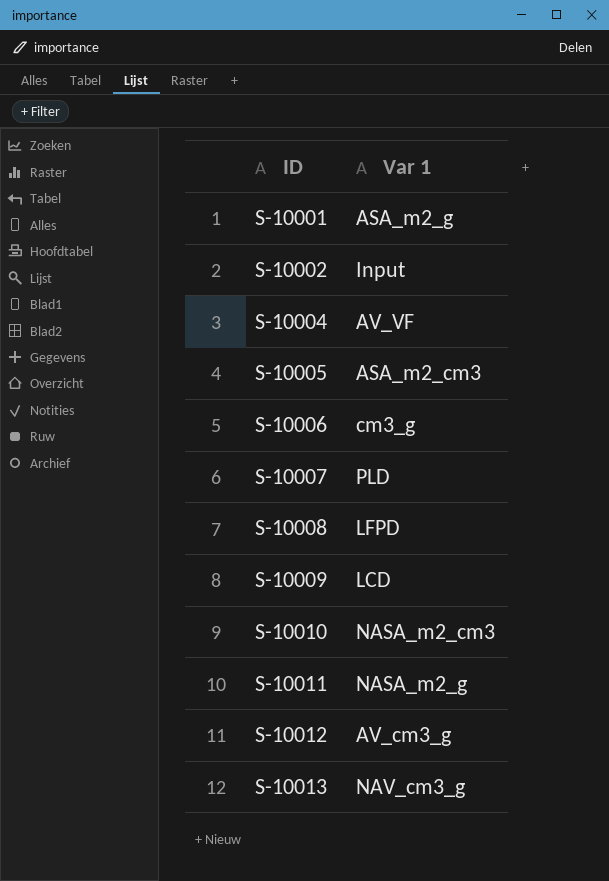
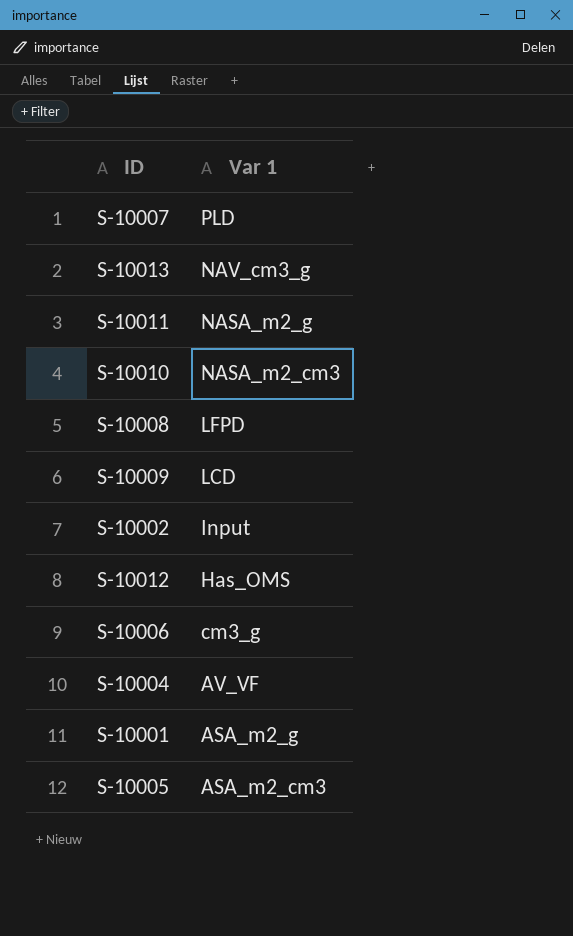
row order: ID ascending -> Var 1 descending
S-10012 | Var 1: AV_cm3_g -> Has_OMS

